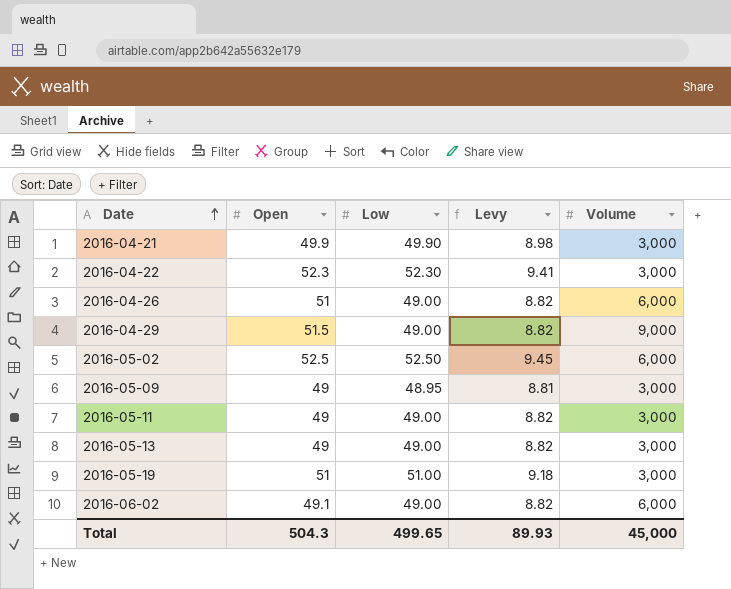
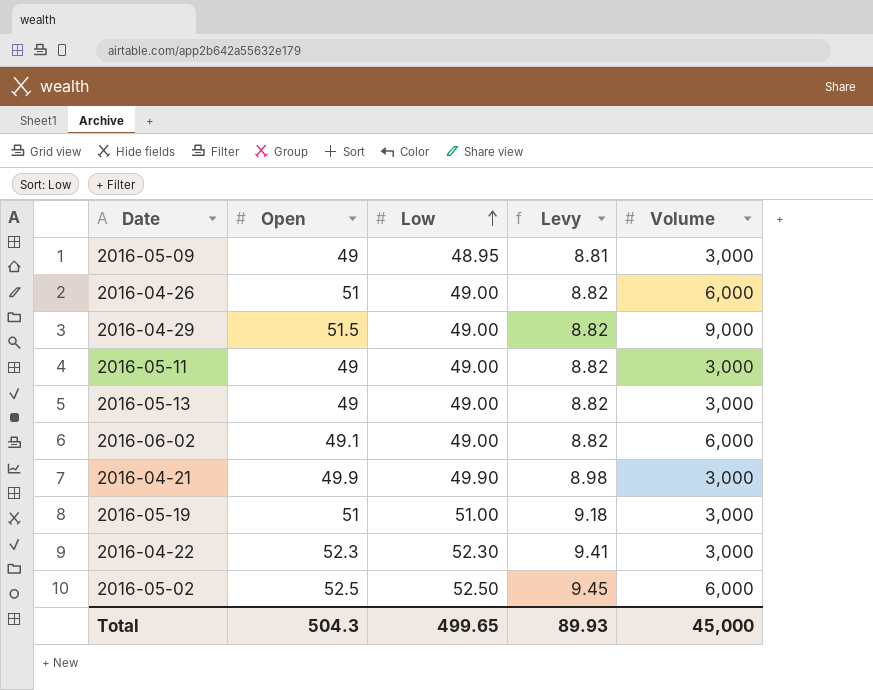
row order: Date ascending -> Low ascending

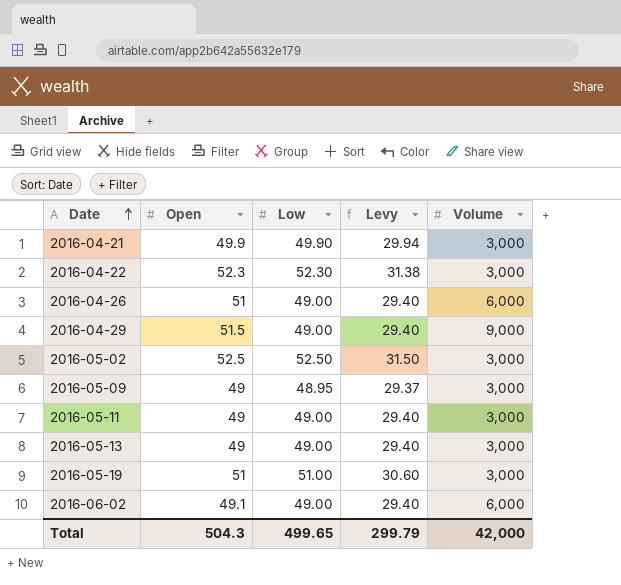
row order: Low ascending -> Date ascending
column Levy | formula: [Low] * 0.18 -> [Low] * 0.6
2016-05-02 | Volume: 6,000 -> 3,000
Total | Levy: 89.93 -> 299.79
Total | Volume: 45,000 -> 42,000

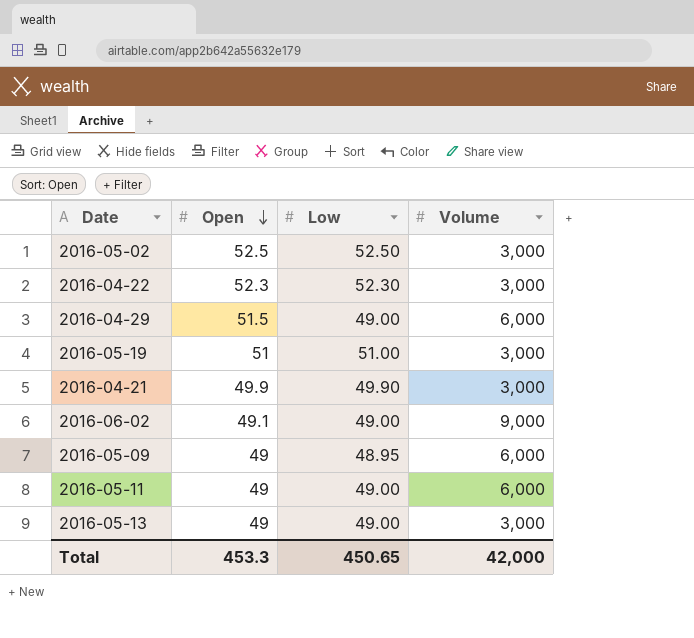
row order: Date ascending -> Open descending
column Levy | formula: [Low] * 0.6 -> none
row 2016-04-26: 51 | 49.00 | 29.40 | 6,000 -> none
2016-04-29 | Volume: 9,000 -> 6,000
2016-06-02 | Volume: 6,000 -> 9,000
2016-05-09 | Volume: 3,000 -> 6,000
2016-05-11 | Volume: 3,000 -> 6,000
Total | Open: 504.3 -> 453.3
Total | Low: 499.65 -> 450.65

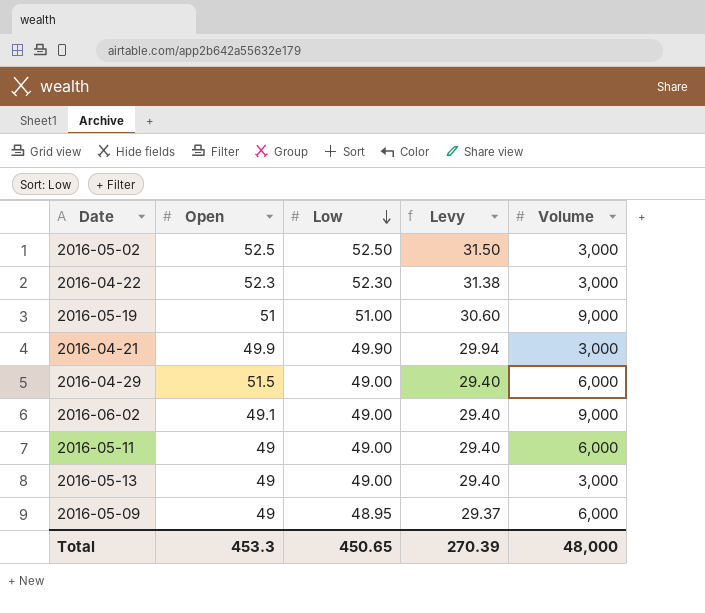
row order: Open descending -> Low descending
column Levy | formula: none -> [Low] * 0.6
2016-05-19 | Volume: 3,000 -> 9,000
Total | Volume: 42,000 -> 48,000

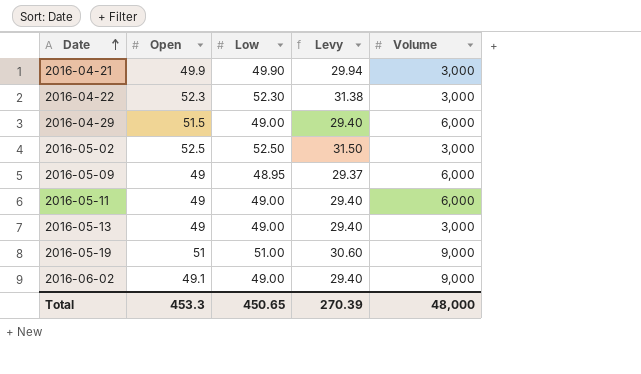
row order: Low descending -> Date ascending

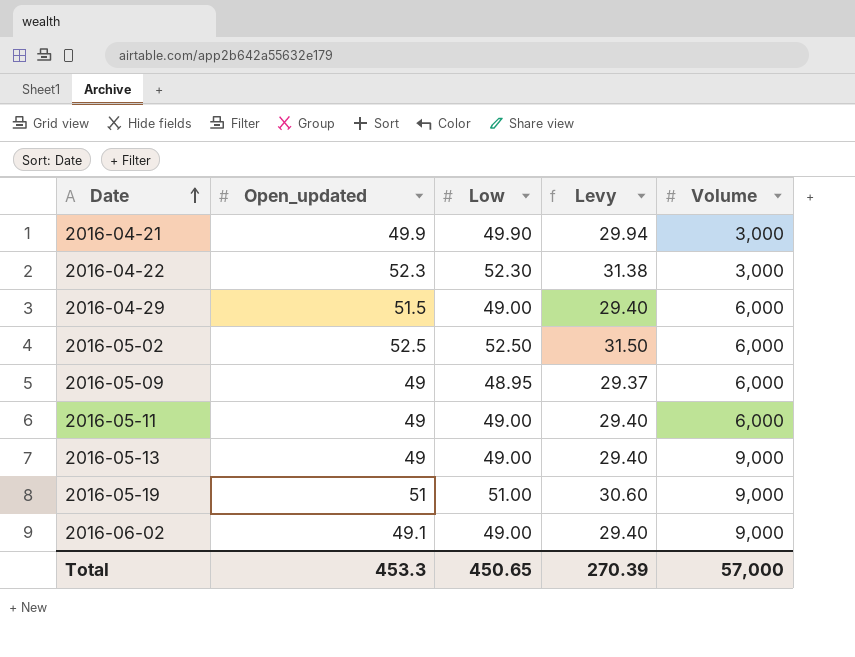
column name: Open -> Open_updated
2016-05-02 | Volume: 3,000 -> 6,000
2016-05-13 | Volume: 3,000 -> 9,000
Total | Volume: 48,000 -> 57,000

